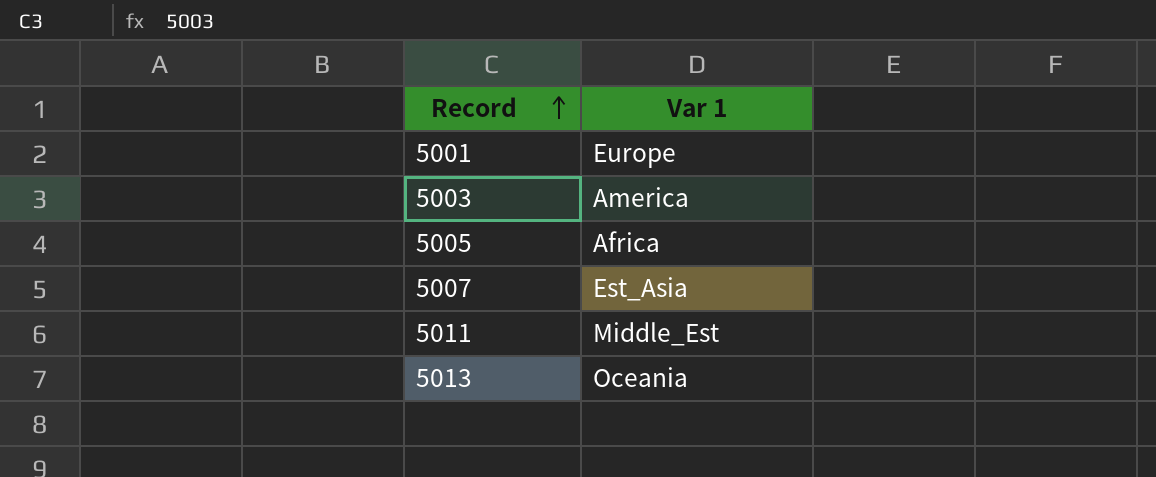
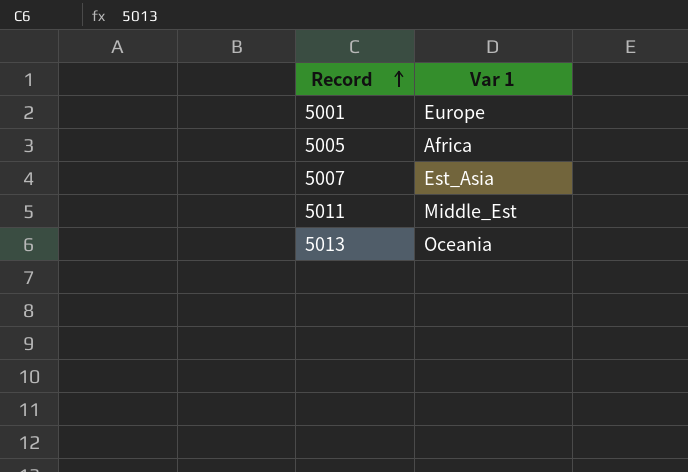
row 5003: America -> none

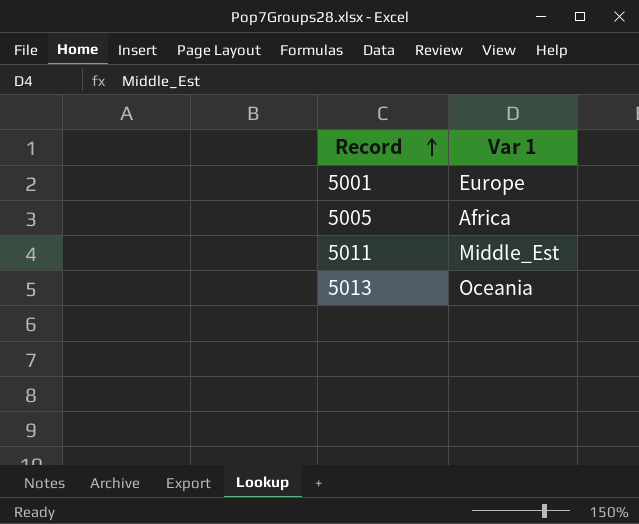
row 5007: Est_Asia -> none

